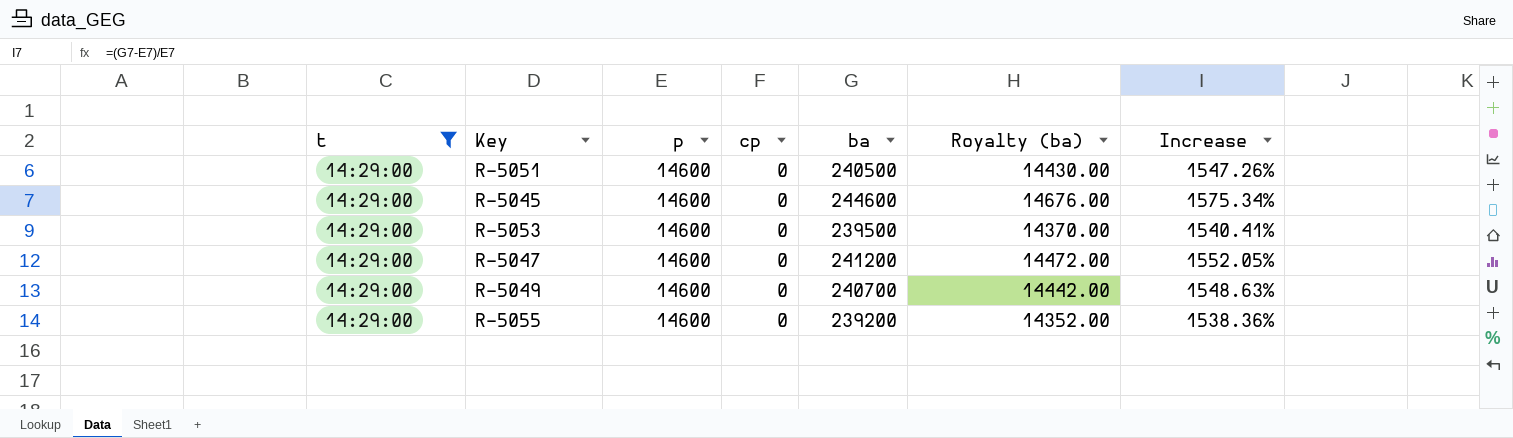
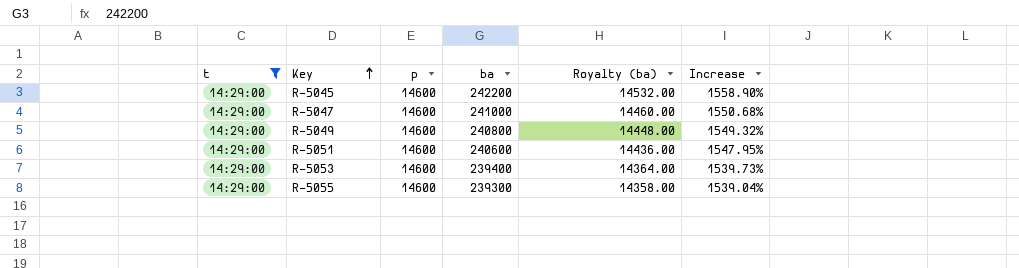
row order: none -> Key ascending
column cp | position: 4 -> none
R-5045 | ba: 244600 -> 242200
R-5045 | Royalty (ba): 14676.00 -> 14532.00
R-5045 | Increase: 1575.34% -> 1558.90%
R-5047 | ba: 241200 -> 241000
R-5047 | Royalty (ba): 14472.00 -> 14460.00
R-5047 | Increase: 1552.05% -> 1550.68%
R-5049 | ba: 240700 -> 240800
R-5049 | Royalty (ba): 14442.00 -> 14448.00
R-5049 | Increase: 1548.63% -> 1549.32%
R-5051 | ba: 240500 -> 240600
R-5051 | Royalty (ba): 14430.00 -> 14436.00
R-5051 | Increase: 1547.26% -> 1547.95%
R-5053 | ba: 239500 -> 239400
R-5053 | Royalty (ba): 14370.00 -> 14364.00
R-5053 | Increase: 1540.41% -> 1539.73%
R-5055 | ba: 239200 -> 239300
R-5055 | Royalty (ba): 14352.00 -> 14358.00
R-5055 | Increase: 1538.36% -> 1539.04%

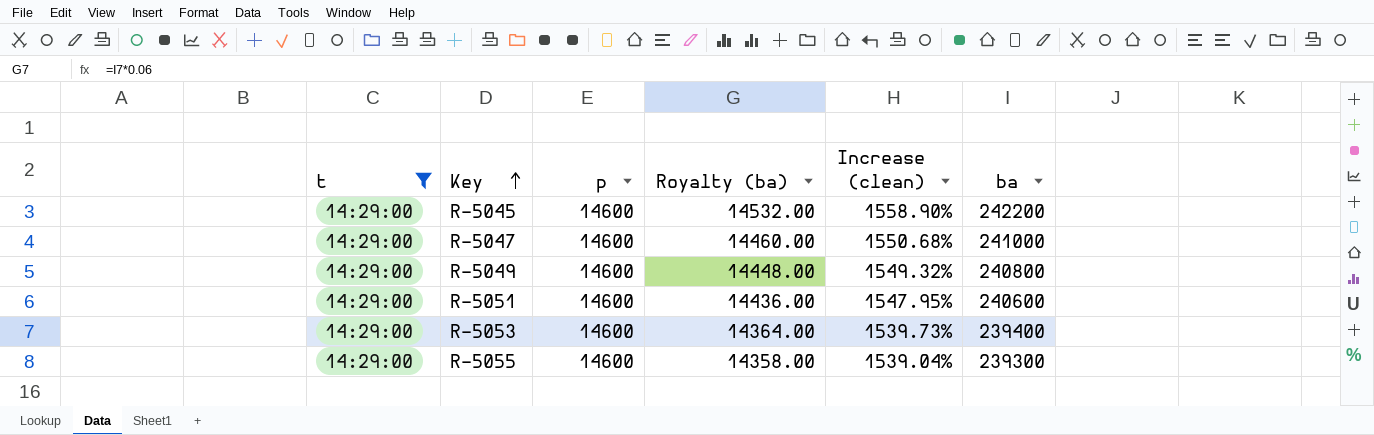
column name: Increase -> Increase (clean)
column ba | position: 4 -> 6

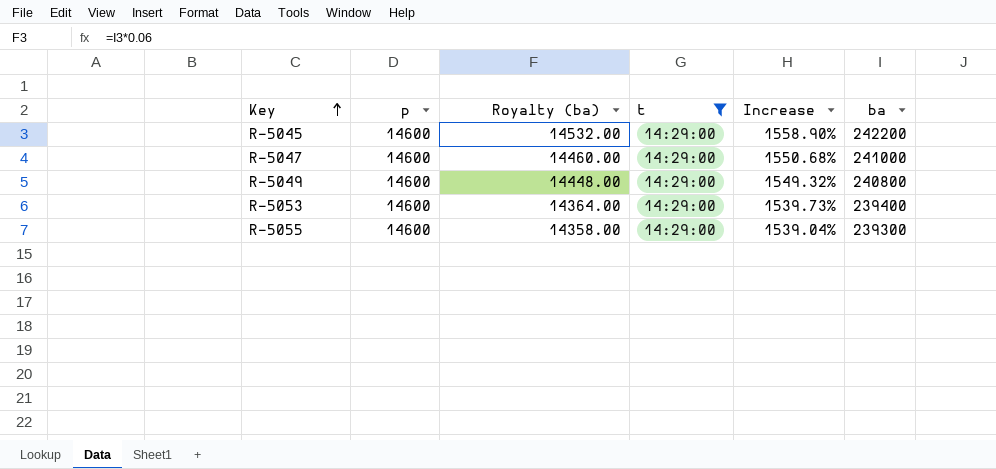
column t | position: 1 -> 4
column name: Increase (clean) -> Increase
row R-5051: 14:29:00 | 14600 | 14436.00 | 1547.95% | 240600 -> none

